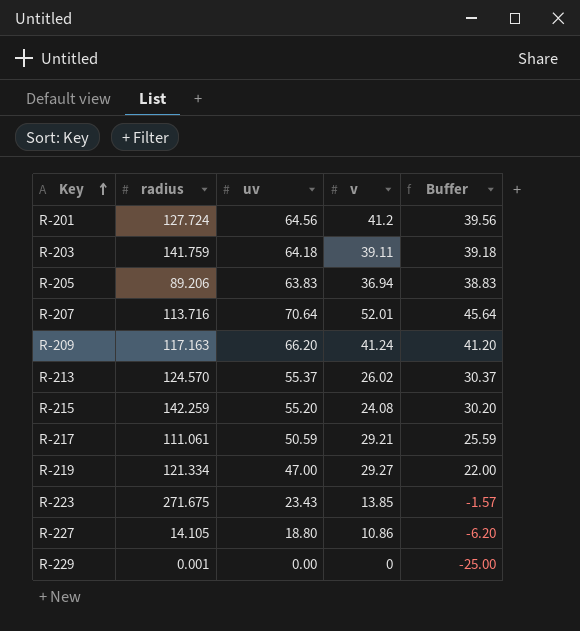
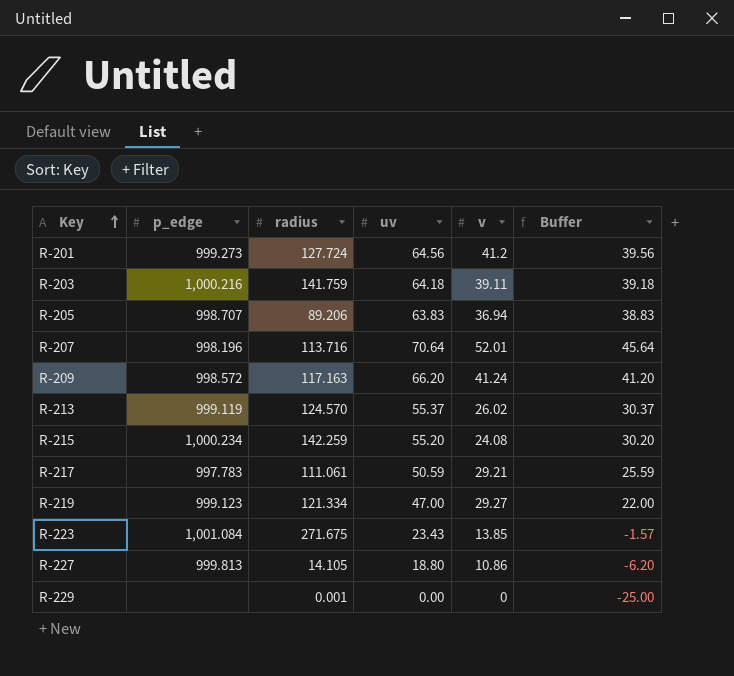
column p_edge | position: none -> 2

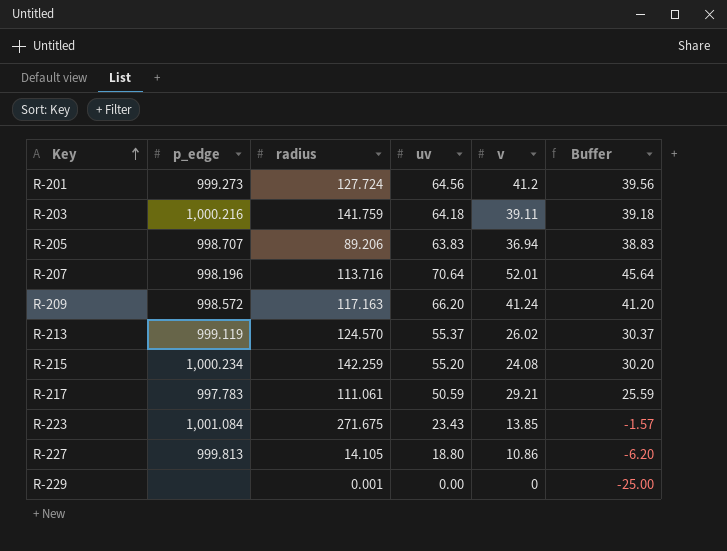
row R-219: 999.123 | 121.334 | 47.00 | 29.27 | 22.00 -> none

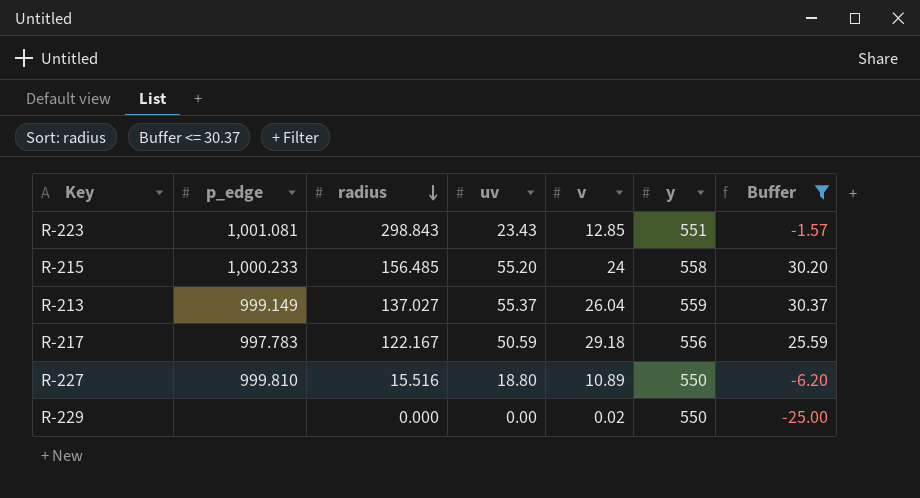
filter: none -> Buffer <= 30.37
row order: Key ascending -> radius descending
column y | position: none -> 6
R-223 | p_edge: 1,001.084 -> 1,001.081
R-223 | radius: 271.675 -> 298.843
R-223 | v: 13.85 -> 12.85
R-215 | p_edge: 1,000.234 -> 1,000.233
R-215 | radius: 142.259 -> 156.485
R-215 | v: 24.08 -> 24
R-213 | p_edge: 999.119 -> 999.149
R-213 | radius: 124.570 -> 137.027
R-213 | v: 26.02 -> 26.04
R-217 | radius: 111.061 -> 122.167
R-217 | v: 29.21 -> 29.18
R-227 | p_edge: 999.813 -> 999.810
R-227 | radius: 14.105 -> 15.516
R-227 | v: 10.86 -> 10.89
R-229 | radius: 0.001 -> 0.000
R-229 | v: 0 -> 0.02

